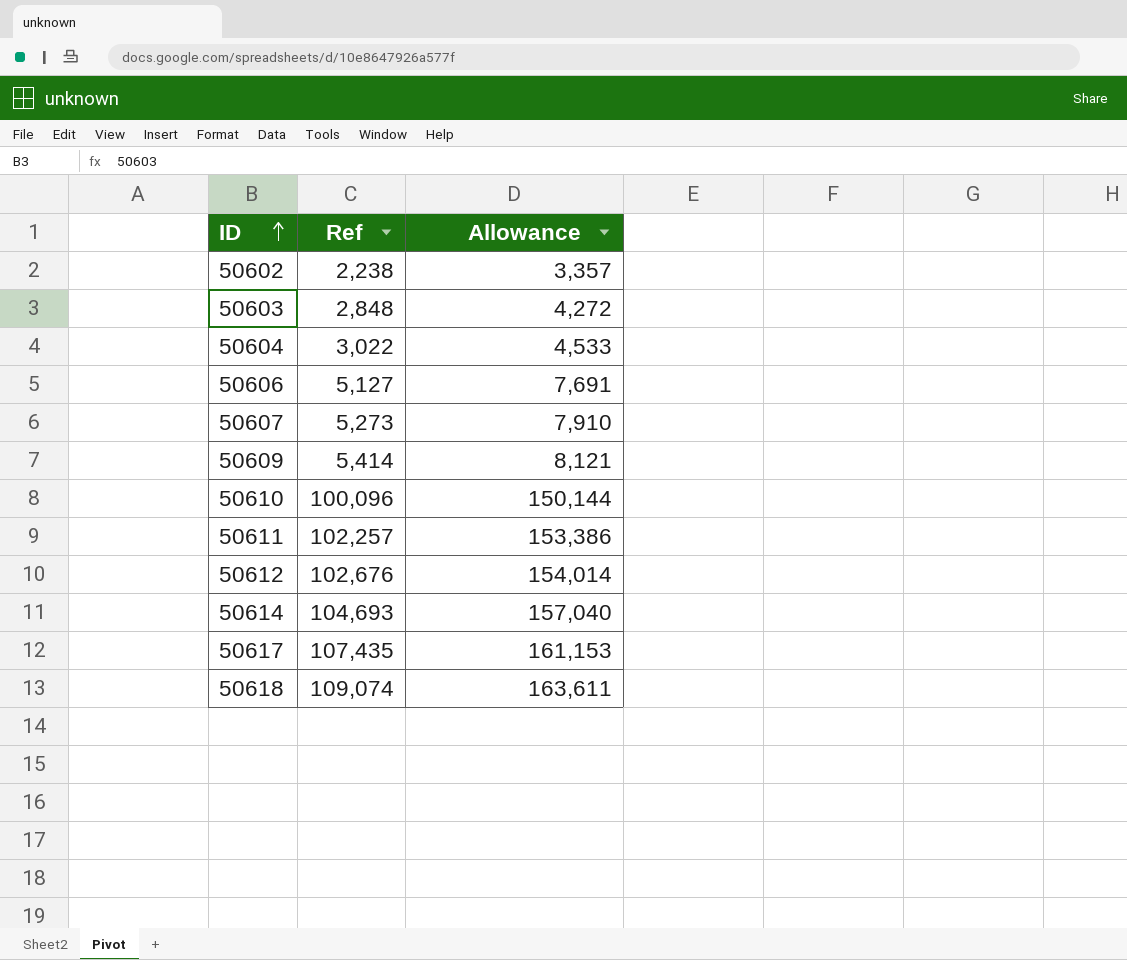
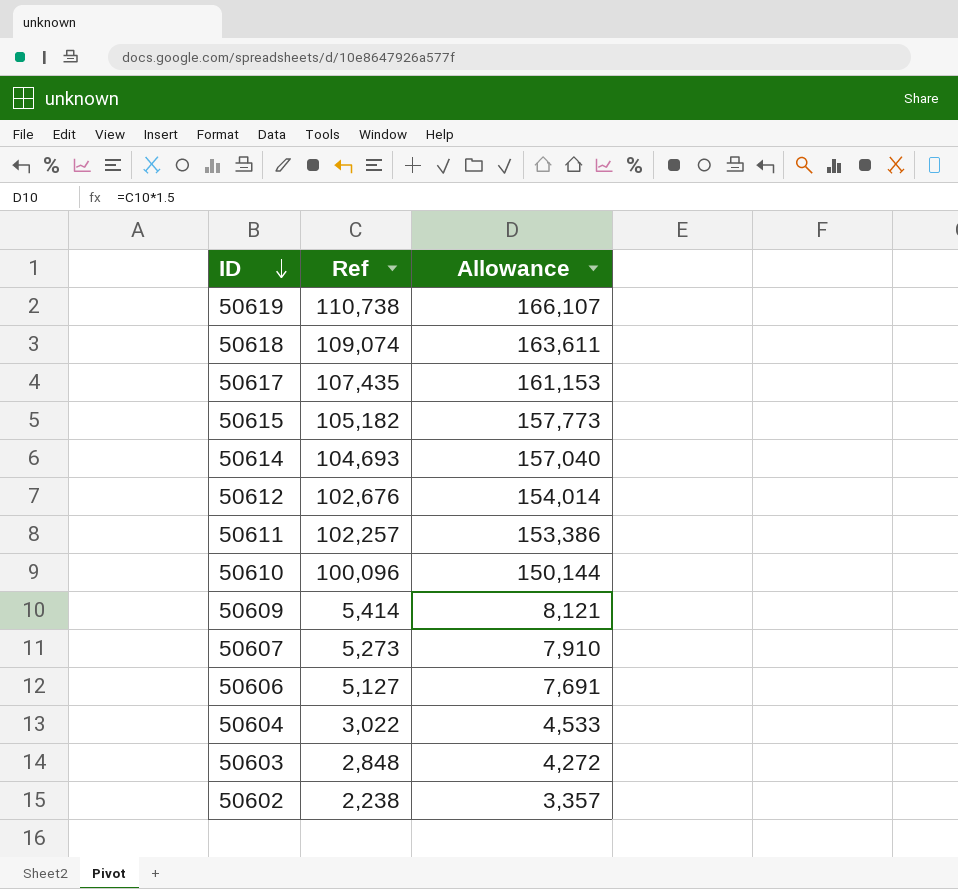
row order: ID ascending -> ID descending
row 50619: none -> 110,738 | 166,107
row 50615: none -> 105,182 | 157,773

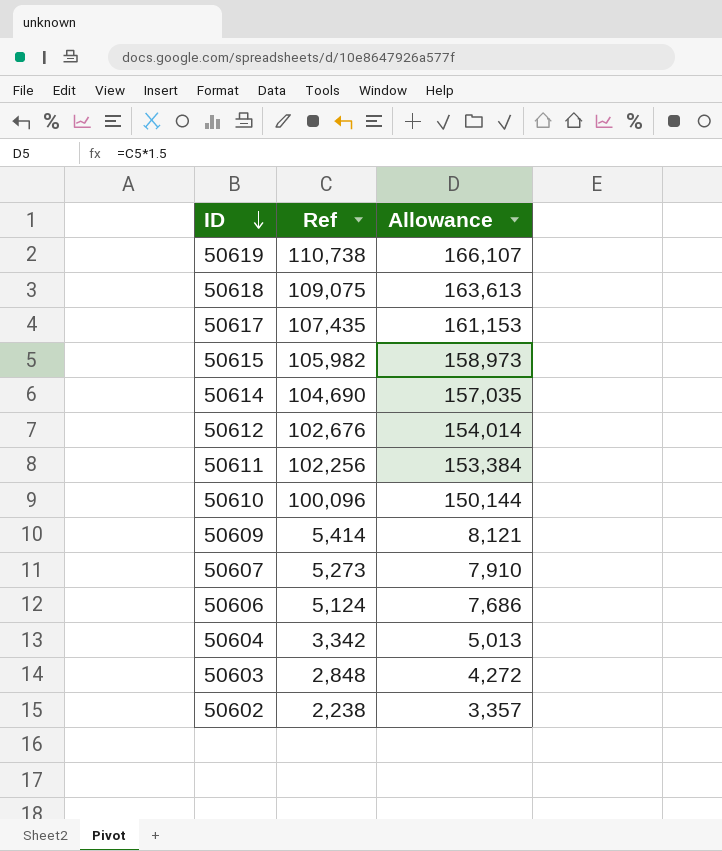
50618 | Ref: 109,074 -> 109,075
50618 | Allowance: 163,611 -> 163,613
50615 | Ref: 105,182 -> 105,982
50615 | Allowance: 157,773 -> 158,973
50614 | Ref: 104,693 -> 104,690
50614 | Allowance: 157,040 -> 157,035
50611 | Ref: 102,257 -> 102,256
50611 | Allowance: 153,386 -> 153,384
50606 | Ref: 5,127 -> 5,124
50606 | Allowance: 7,691 -> 7,686
50604 | Ref: 3,022 -> 3,342
50604 | Allowance: 4,533 -> 5,013

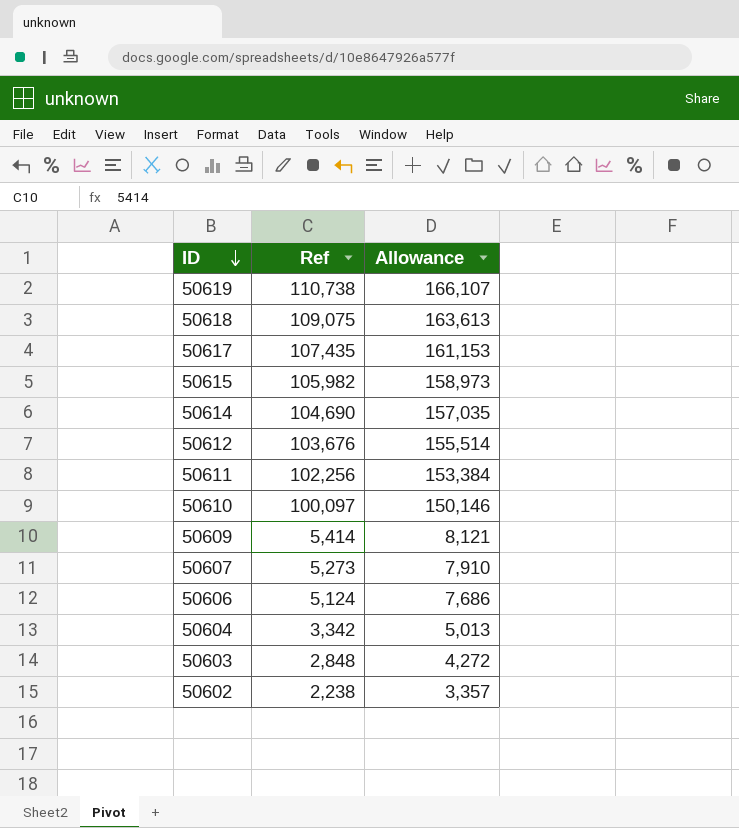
50612 | Ref: 102,676 -> 103,676
50612 | Allowance: 154,014 -> 155,514
50610 | Ref: 100,096 -> 100,097
50610 | Allowance: 150,144 -> 150,146

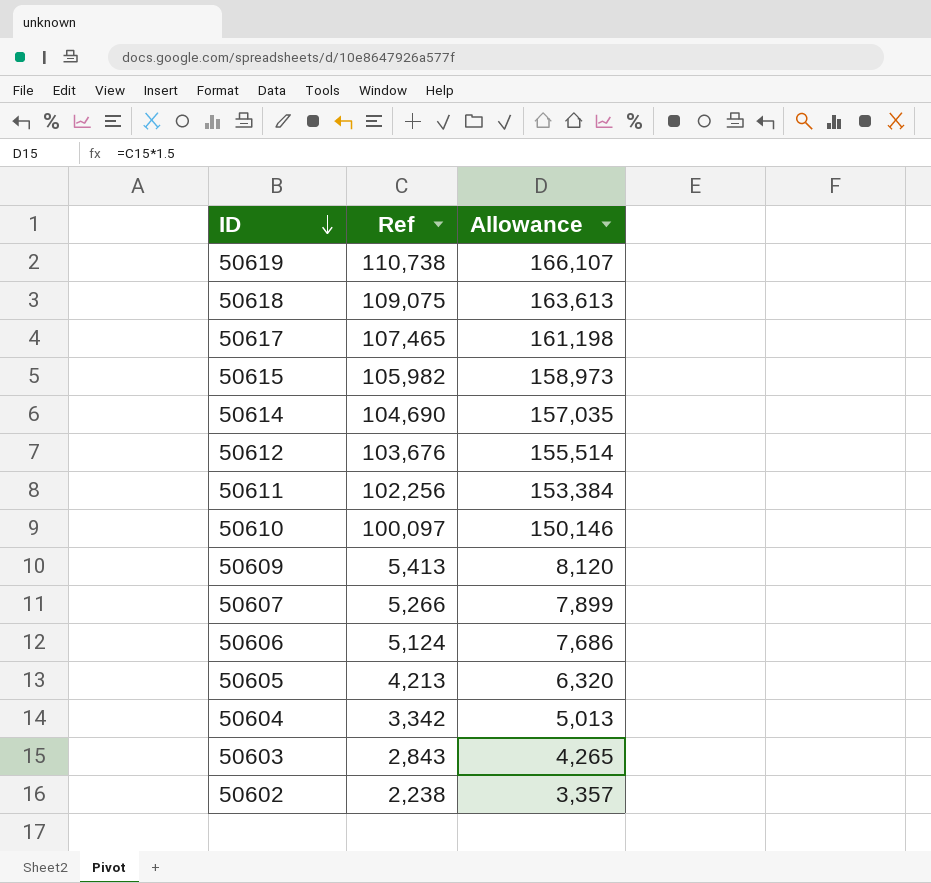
50617 | Ref: 107,435 -> 107,465
50617 | Allowance: 161,153 -> 161,198
50609 | Ref: 5,414 -> 5,413
50609 | Allowance: 8,121 -> 8,120
50607 | Ref: 5,273 -> 5,266
50607 | Allowance: 7,910 -> 7,899
row 50605: none -> 4,213 | 6,320
50603 | Ref: 2,848 -> 2,843
50603 | Allowance: 4,272 -> 4,265

